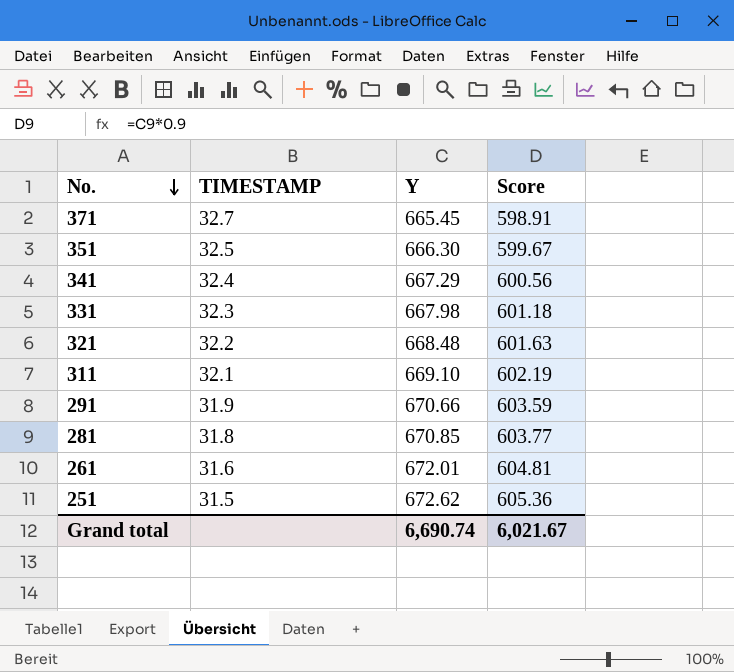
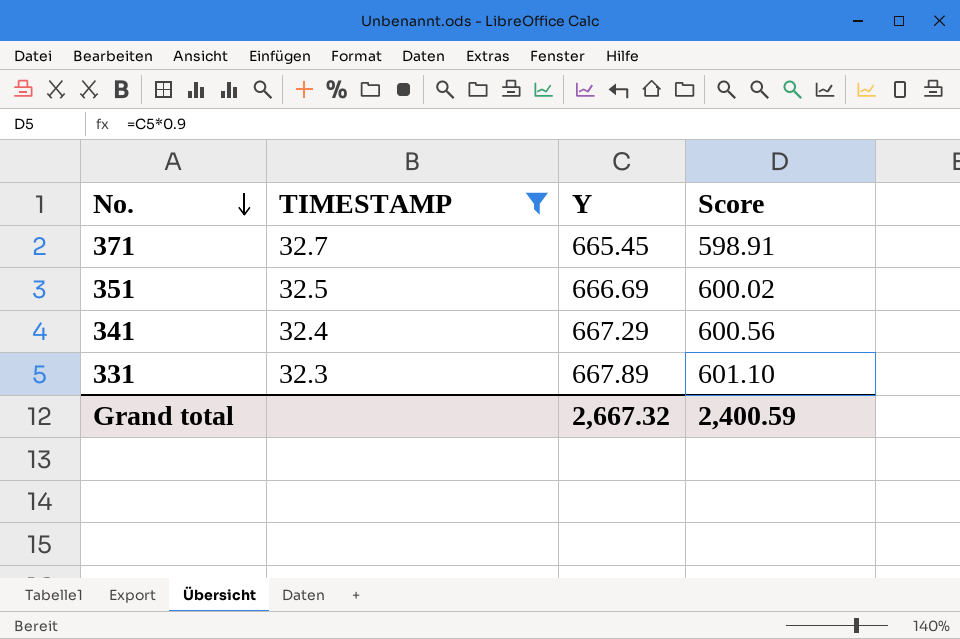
filter: none -> TIMESTAMP >= 32.3
351 | Y: 666.30 -> 666.69
351 | Score: 599.67 -> 600.02
331 | Y: 667.98 -> 667.89
331 | Score: 601.18 -> 601.10
Grand total | Y: 6,690.74 -> 2,667.32
Grand total | Score: 6,021.67 -> 2,400.59

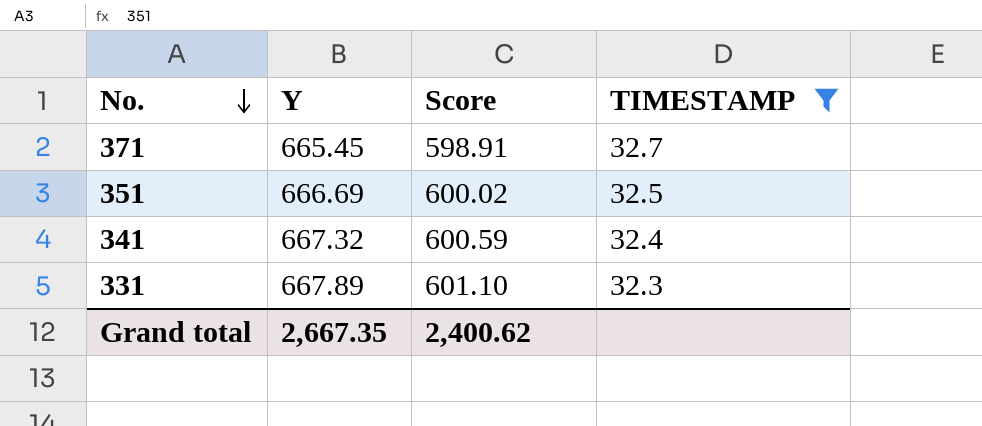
column TIMESTAMP | position: 2 -> 4
341 | Y: 667.29 -> 667.32
341 | Score: 600.56 -> 600.59
Grand total | Y: 2,667.32 -> 2,667.35
Grand total | Score: 2,400.59 -> 2,400.62

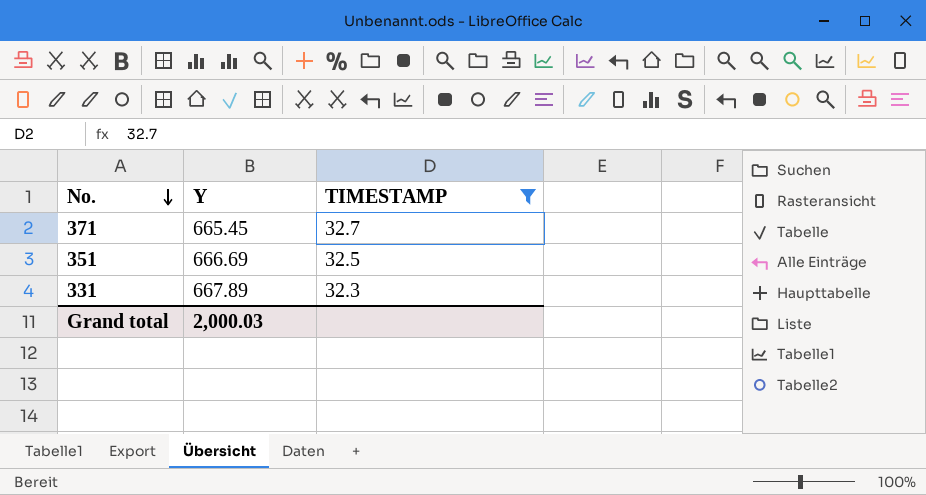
column Score | formula: [Y] * 0.9 -> none
row 341: 667.32 | 600.59 | 32.4 -> none
Grand total | Y: 2,667.35 -> 2,000.03

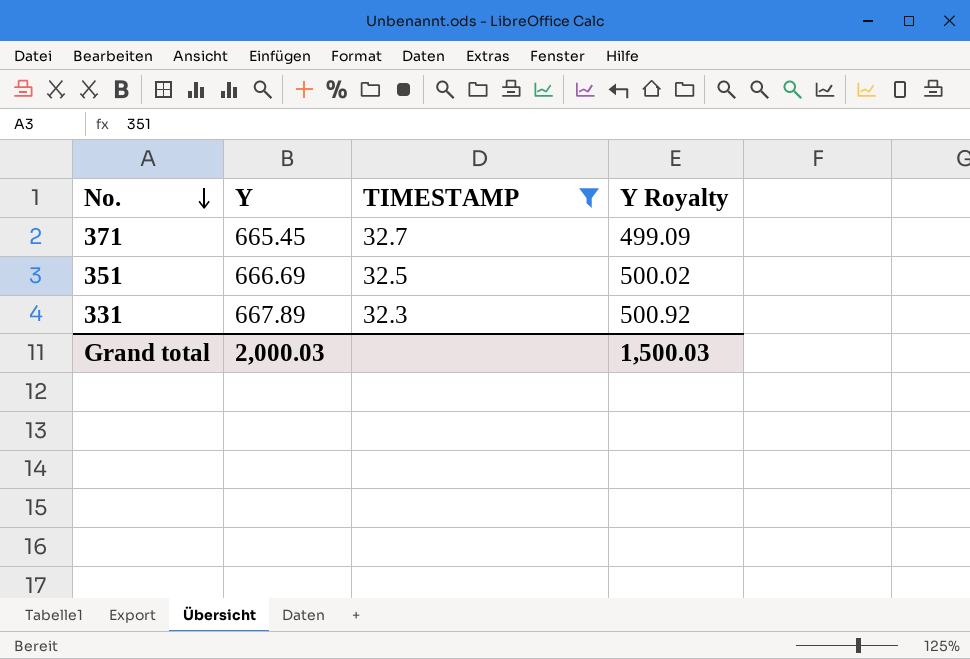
column Y Royalty | formula: none -> [Y] * 0.75

